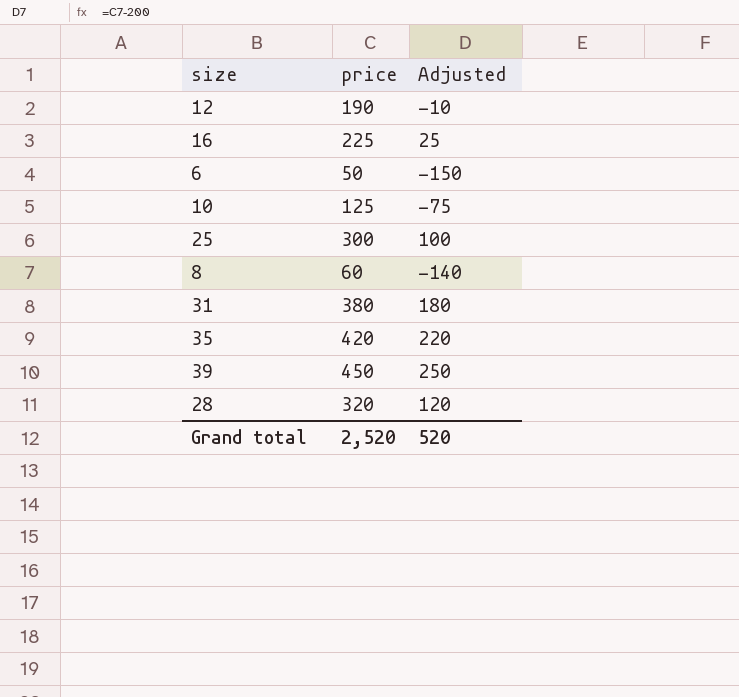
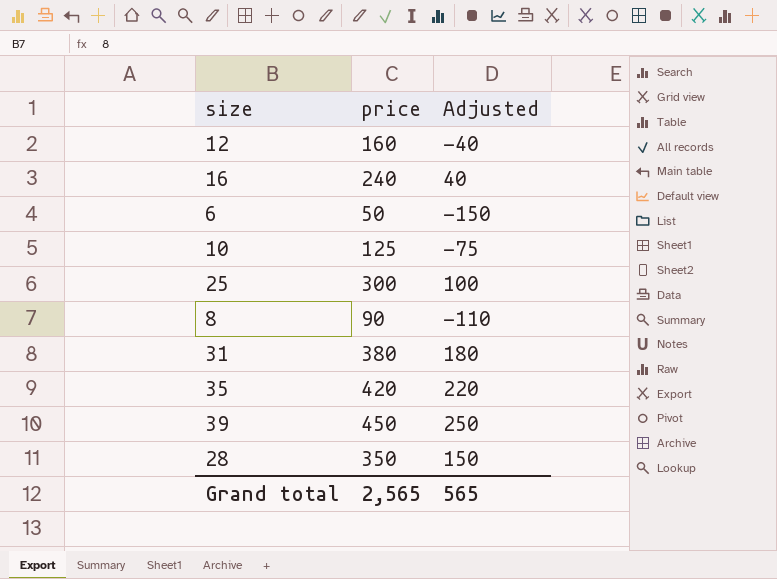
12 | price: 190 -> 160
12 | Adjusted: -10 -> -40
16 | price: 225 -> 240
16 | Adjusted: 25 -> 40
8 | price: 60 -> 90
8 | Adjusted: -140 -> -110
28 | price: 320 -> 350
28 | Adjusted: 120 -> 150
Grand total | price: 2,520 -> 2,565
Grand total | Adjusted: 520 -> 565

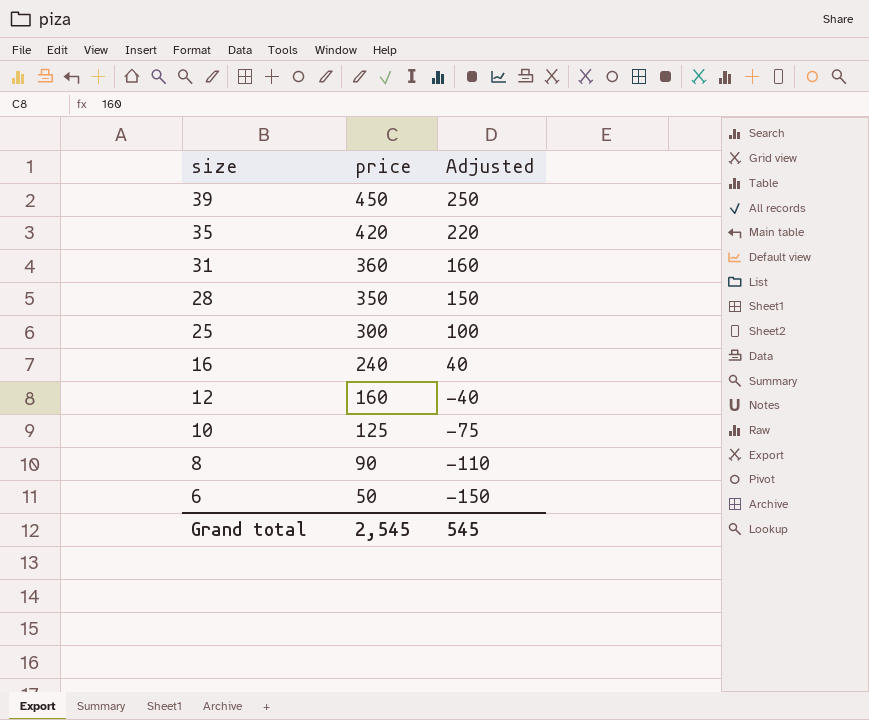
row order: none -> size descending
31 | price: 380 -> 360
31 | Adjusted: 180 -> 160
Grand total | price: 2,565 -> 2,545
Grand total | Adjusted: 565 -> 545

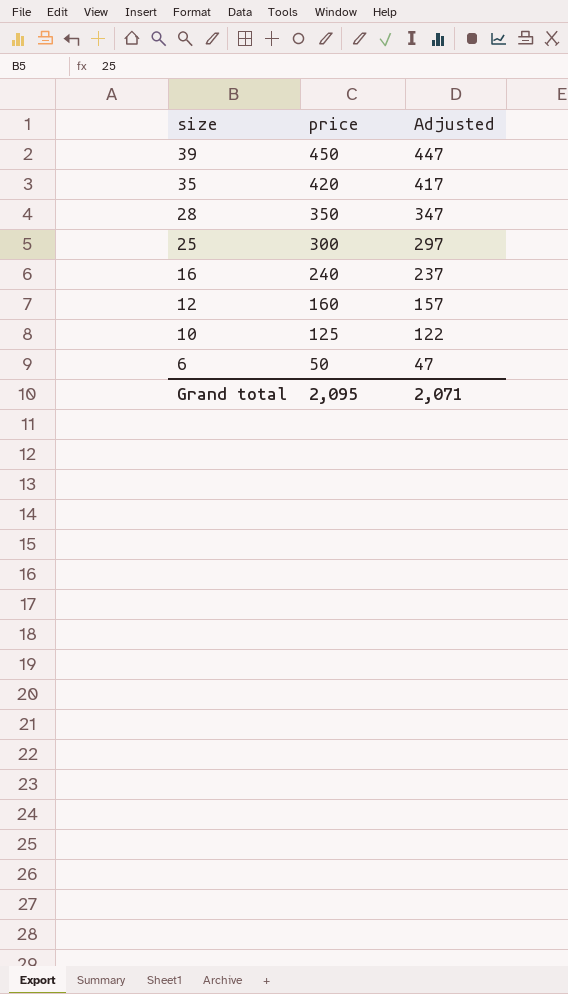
column Adjusted | formula: [price] - 200 -> [price] - 3
row 31: 360 | 160 -> none
row 8: 90 | -110 -> none
Grand total | price: 2,545 -> 2,095
Grand total | Adjusted: 545 -> 2,071

